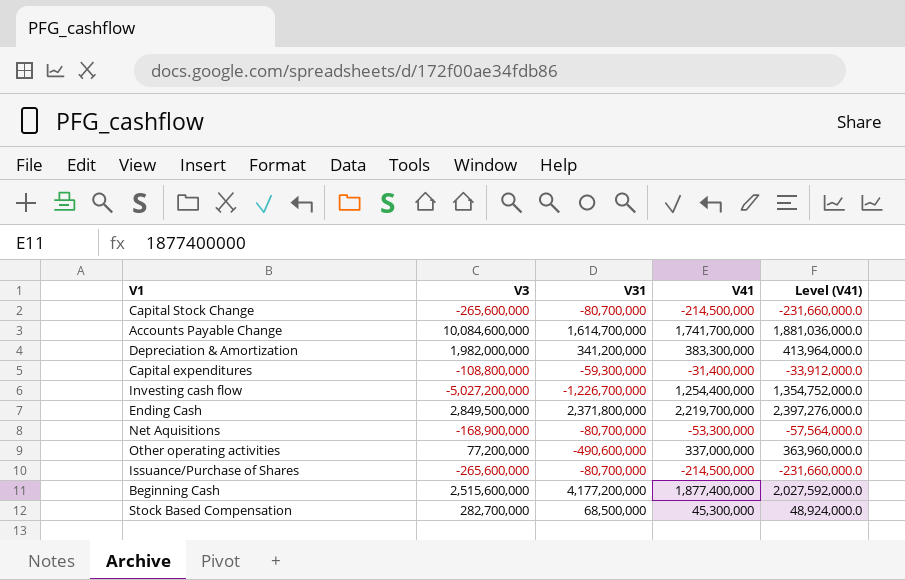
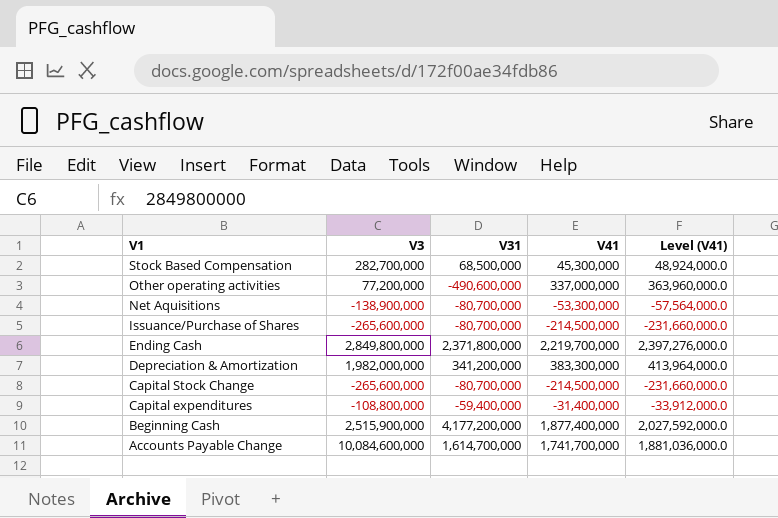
row order: none -> V1 descending
row Investing cash flow: -5,027,200,000 | -1,226,700,000 | 1,254,400,000 | 1,354,752,000.0 -> none
Net Aquisitions | V3: -168,900,000 -> -138,900,000
Ending Cash | V3: 2,849,500,000 -> 2,849,800,000
Capital expenditures | V31: -59,300,000 -> -59,400,000
Beginning Cash | V3: 2,515,600,000 -> 2,515,900,000

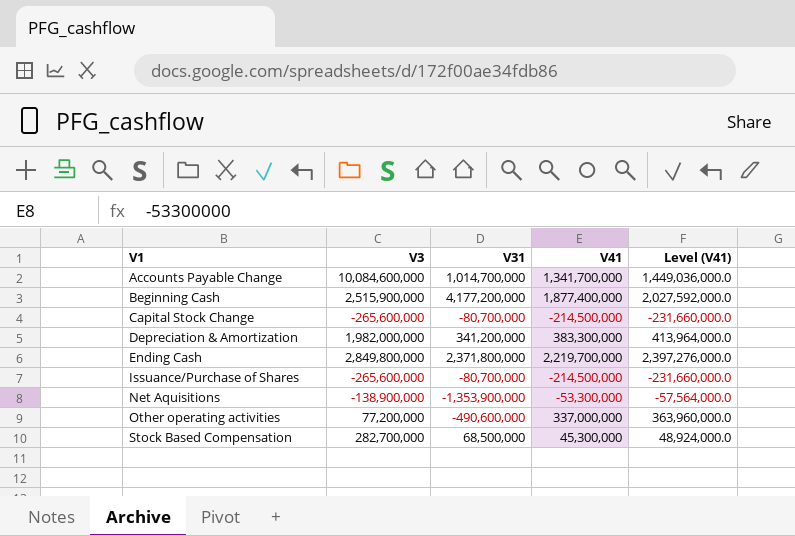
row order: V1 descending -> V1 ascending
row Capital expenditures: -108,800,000 | -59,400,000 | -31,400,000 | -33,912,000.0 -> none
Accounts Payable Change | V31: 1,614,700,000 -> 1,014,700,000
Accounts Payable Change | V41: 1,741,700,000 -> 1,341,700,000
Accounts Payable Change | Level (V41): 1,881,036,000.0 -> 1,449,036,000.0
Net Aquisitions | V31: -80,700,000 -> -1,353,900,000

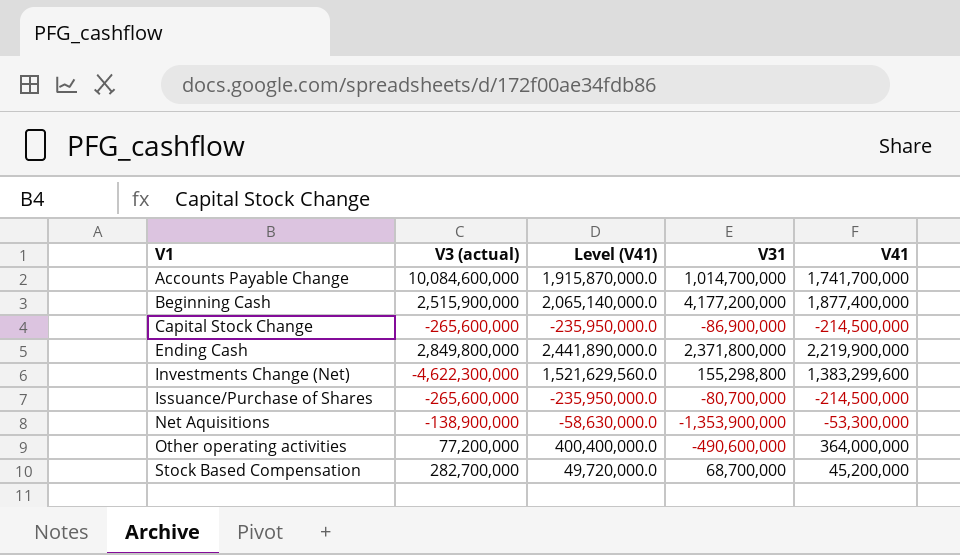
column name: V3 -> V3 (actual)
column Level (V41) | formula: [V41] * 1.08 -> [V41] * 1.1
column Level (V41) | position: 5 -> 3
row Depreciation & Amortization: 1,982,000,000 | 341,200,000 | 383,300,000 | 413,964,000.0 -> none
Accounts Payable Change | V41: 1,341,700,000 -> 1,741,700,000
Capital Stock Change | V31: -80,700,000 -> -86,900,000
Ending Cash | V41: 2,219,700,000 -> 2,219,900,000
row Investments Change (Net): none -> -4,622,300,000 | 1,521,629,560.0 | 155,298,800 | 1,383,299,600
Other operating activities | V41: 337,000,000 -> 364,000,000
Stock Based Compensation | V31: 68,500,000 -> 68,700,000
Stock Based Compensation | V41: 45,300,000 -> 45,200,000

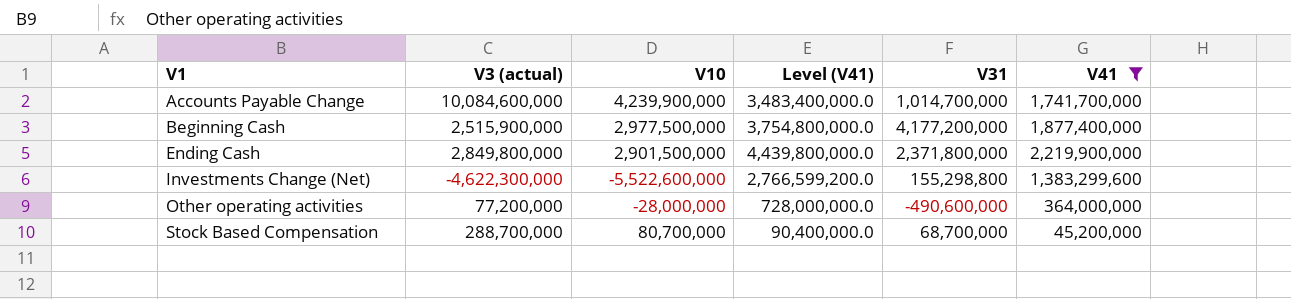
filter: none -> V41 >= 45,200,000
column V10 | position: none -> 3
column Level (V41) | formula: [V41] * 1.1 -> [V41] * 2
Stock Based Compensation | V3 (actual): 282,700,000 -> 288,700,000

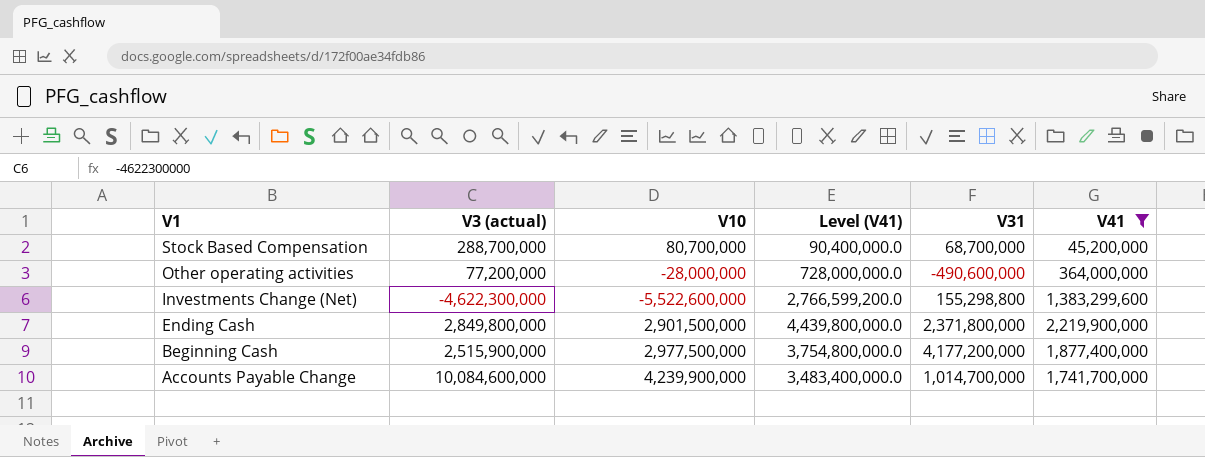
row order: V1 ascending -> V1 descending

